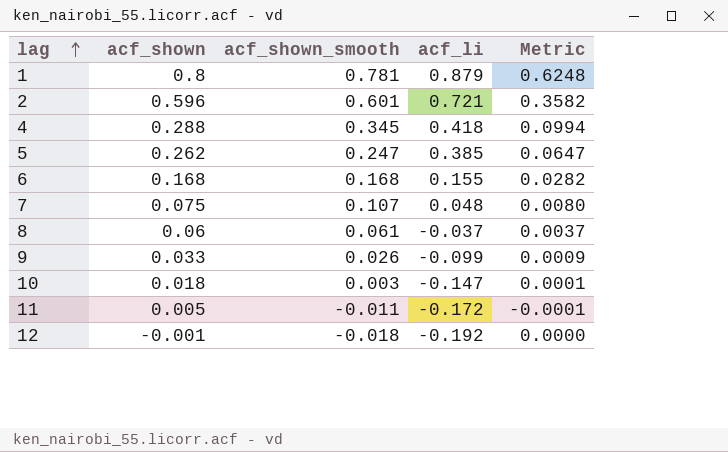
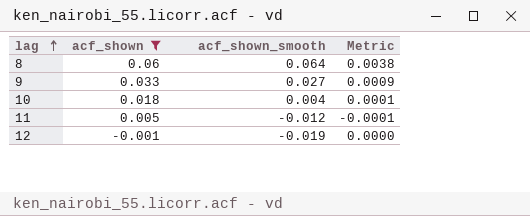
filter: none -> acf_shown <= 0.06
column acf_li | position: 4 -> none
8 | acf_shown_smooth: 0.061 -> 0.064
8 | Metric: 0.0037 -> 0.0038
9 | acf_shown_smooth: 0.026 -> 0.027
10 | acf_shown_smooth: 0.003 -> 0.004
11 | acf_shown_smooth: -0.011 -> -0.012
12 | acf_shown_smooth: -0.018 -> -0.019

